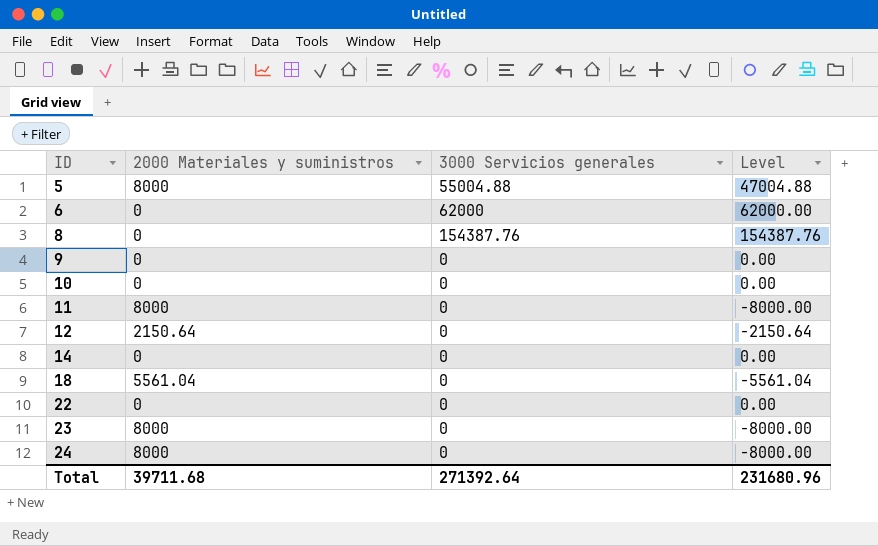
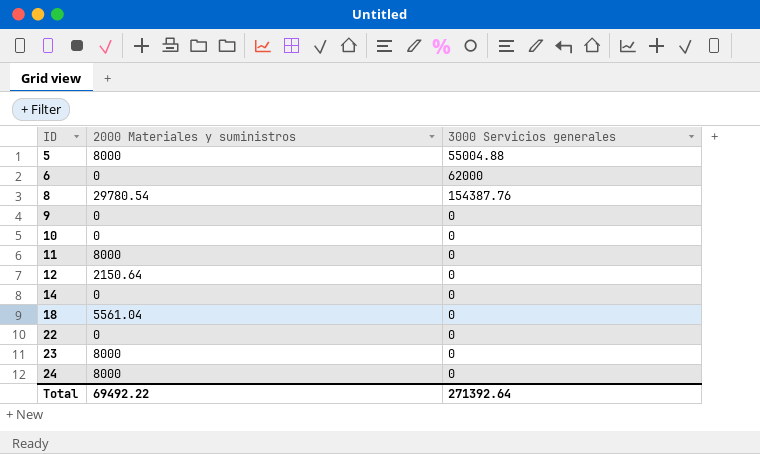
column Level | formula: [3000 Servicios generales] - [2000 Materiales y suministros] -> none
8 | 2000 Materiales y suministros: 0 -> 29780.54
Total | 2000 Materiales y suministros: 39711.68 -> 69492.22

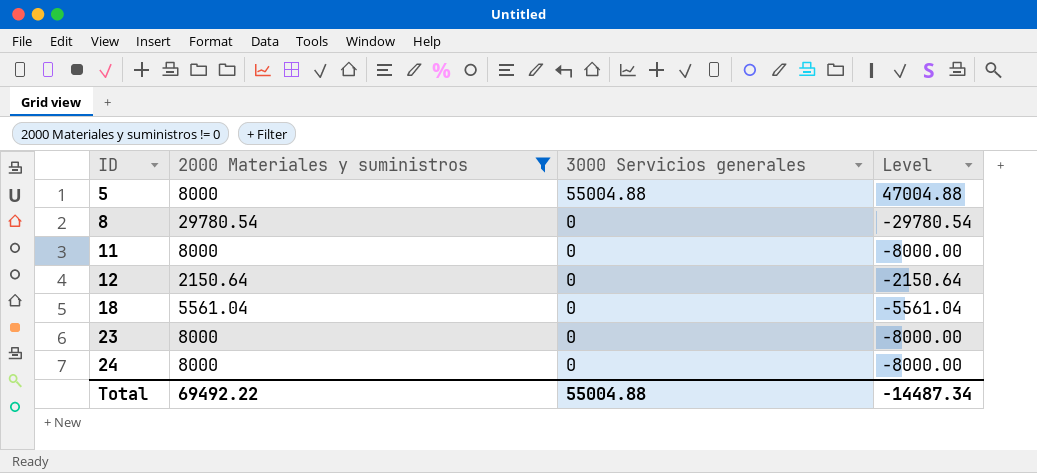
filter: none -> 2000 Materiales y suministros != 0
column Level | formula: none -> [3000 Servicios generales] - [2000 Materiales y suministros]
8 | 3000 Servicios generales: 154387.76 -> 0
Total | 3000 Servicios generales: 271392.64 -> 55004.88

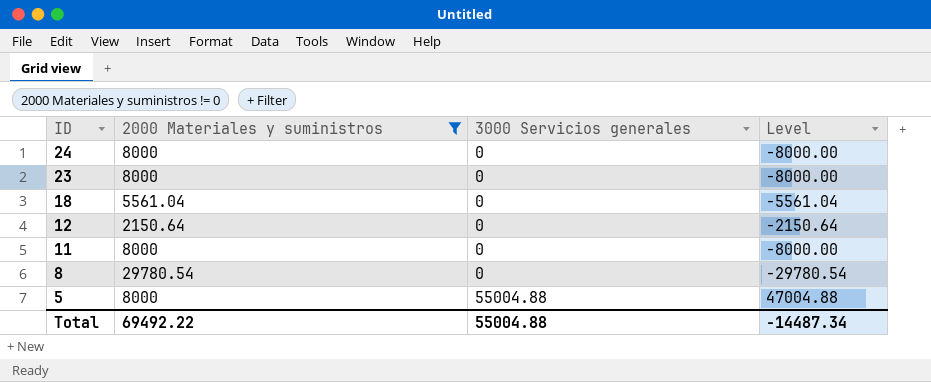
row order: ID ascending -> ID descending

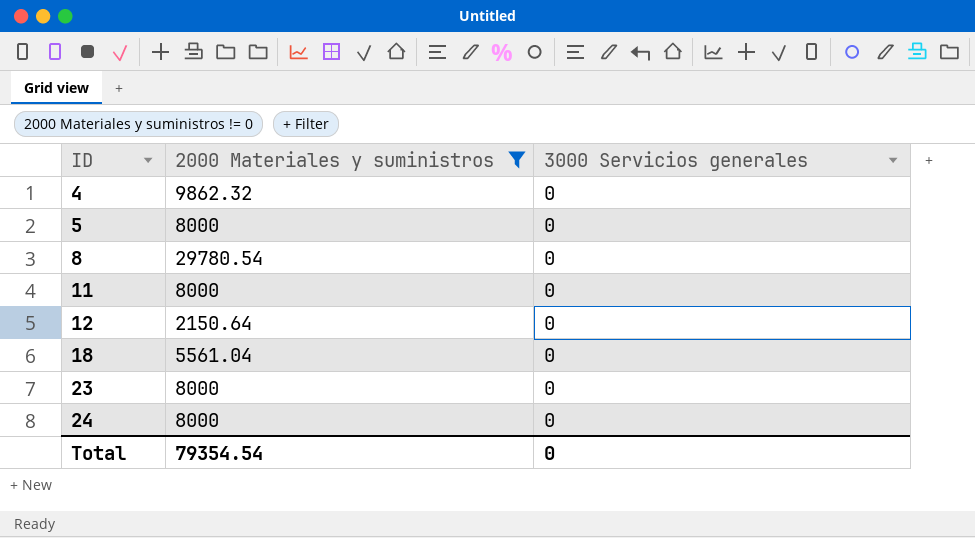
row order: ID descending -> ID ascending
column Level | formula: [3000 Servicios generales] - [2000 Materiales y suministros] -> none
row 4: none -> 9862.32 | 0
5 | 3000 Servicios generales: 55004.88 -> 0
Total | 2000 Materiales y suministros: 69492.22 -> 79354.54
Total | 3000 Servicios generales: 55004.88 -> 0

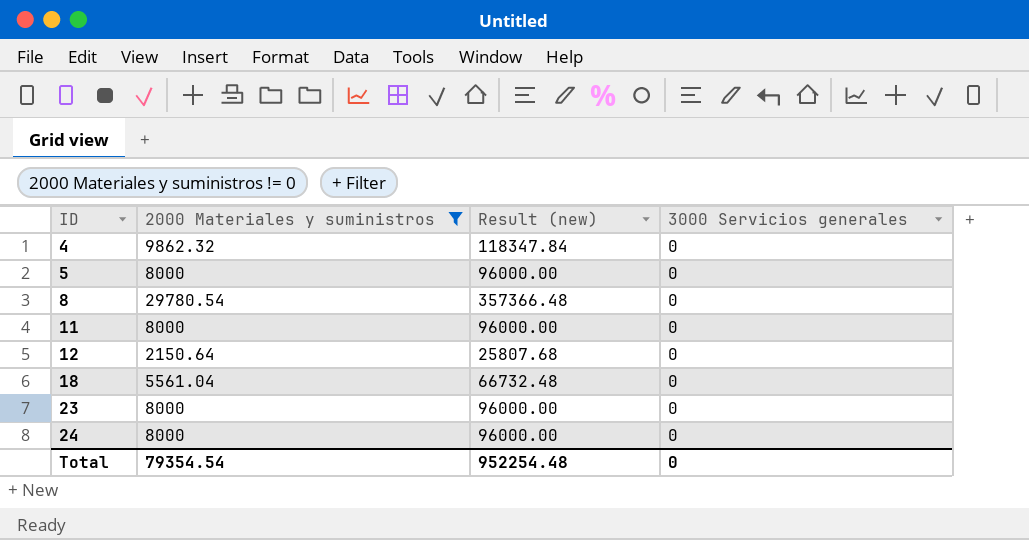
column Result (new) | formula: none -> [2000 Materiales y suministros] * 12

